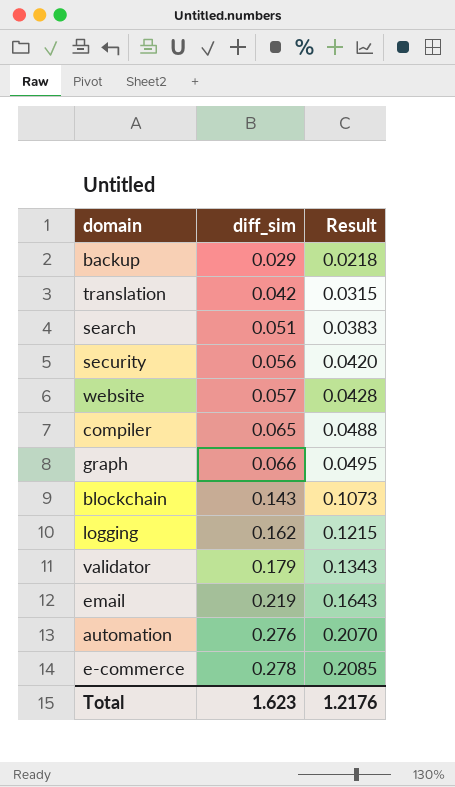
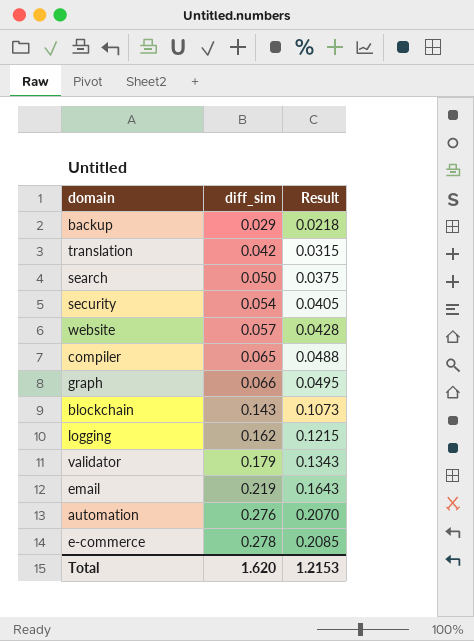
search | diff_sim: 0.051 -> 0.050
search | Result: 0.0383 -> 0.0375
security | diff_sim: 0.056 -> 0.054
security | Result: 0.0420 -> 0.0405
Total | diff_sim: 1.623 -> 1.620
Total | Result: 1.2176 -> 1.2153

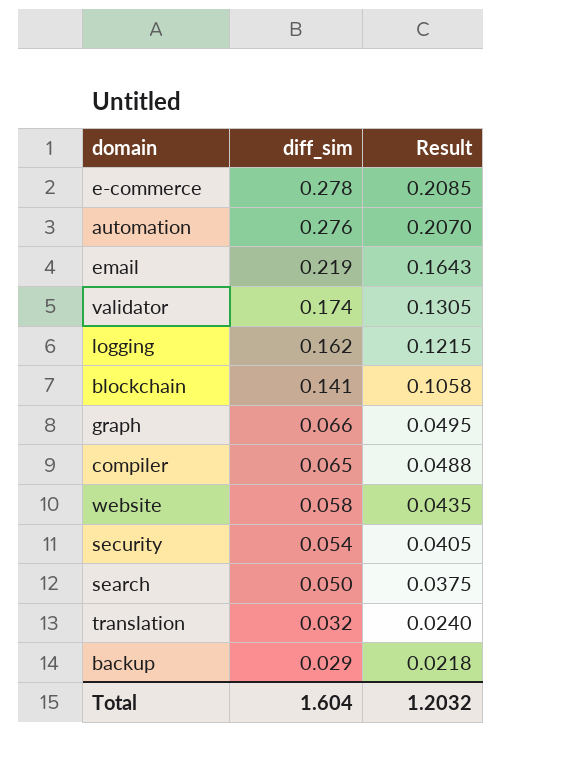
row order: diff_sim ascending -> diff_sim descending
validator | diff_sim: 0.179 -> 0.174
validator | Result: 0.1343 -> 0.1305
blockchain | diff_sim: 0.143 -> 0.141
blockchain | Result: 0.1073 -> 0.1058
website | diff_sim: 0.057 -> 0.058
website | Result: 0.0428 -> 0.0435
translation | diff_sim: 0.042 -> 0.032
translation | Result: 0.0315 -> 0.0240
Total | diff_sim: 1.620 -> 1.604
Total | Result: 1.2153 -> 1.2032

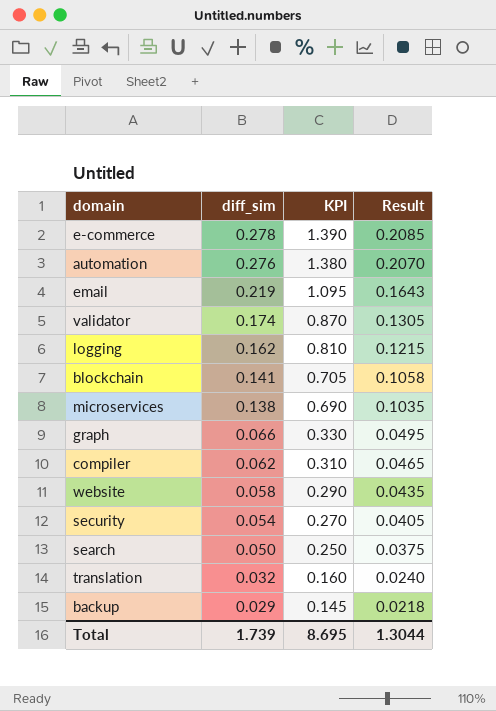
column KPI | formula: none -> [diff_sim] * 5
row microservices: none -> 0.138 | 0.690 | 0.1035
compiler | diff_sim: 0.065 -> 0.062
compiler | Result: 0.0488 -> 0.0465
Total | diff_sim: 1.604 -> 1.739
Total | Result: 1.2032 -> 1.3044

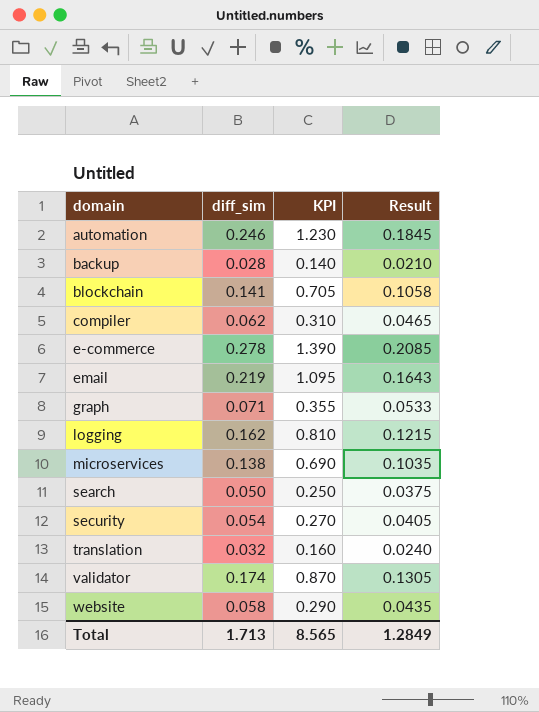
row order: diff_sim descending -> domain ascending
automation | diff_sim: 0.276 -> 0.246
automation | KPI: 1.380 -> 1.230
automation | Result: 0.2070 -> 0.1845
backup | diff_sim: 0.029 -> 0.028
backup | KPI: 0.145 -> 0.140
backup | Result: 0.0218 -> 0.0210
graph | diff_sim: 0.066 -> 0.071
graph | KPI: 0.330 -> 0.355
graph | Result: 0.0495 -> 0.0533
Total | diff_sim: 1.739 -> 1.713
Total | KPI: 8.695 -> 8.565
Total | Result: 1.3044 -> 1.2849

